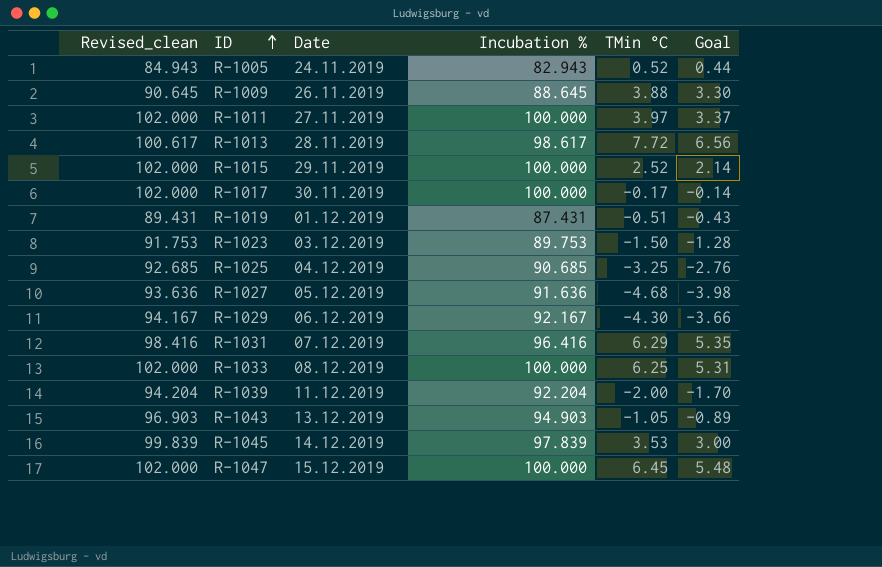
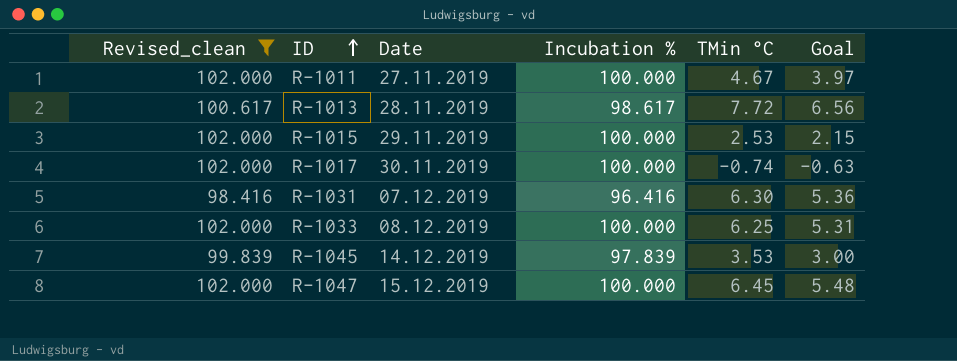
filter: none -> Revised_clean >= 98.416
R-1011 | TMin °C: 3.97 -> 4.67
R-1011 | Goal: 3.37 -> 3.97
R-1015 | TMin °C: 2.52 -> 2.53
R-1015 | Goal: 2.14 -> 2.15
R-1017 | TMin °C: -0.17 -> -0.74
R-1017 | Goal: -0.14 -> -0.63
R-1031 | TMin °C: 6.29 -> 6.30
R-1031 | Goal: 5.35 -> 5.36

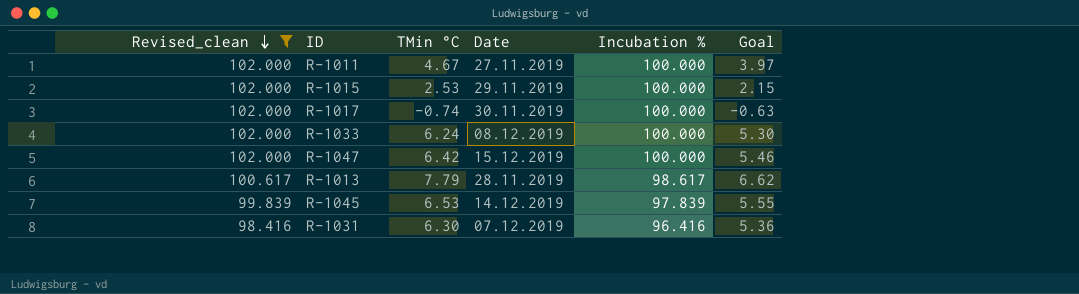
row order: ID ascending -> Revised_clean descending
column TMin °C | position: 5 -> 3
R-1033 | TMin °C: 6.25 -> 6.24
R-1033 | Goal: 5.31 -> 5.30
R-1047 | TMin °C: 6.45 -> 6.42
R-1047 | Goal: 5.48 -> 5.46
R-1013 | TMin °C: 7.72 -> 7.79
R-1013 | Goal: 6.56 -> 6.62
R-1045 | TMin °C: 3.53 -> 6.53
R-1045 | Goal: 3.00 -> 5.55

